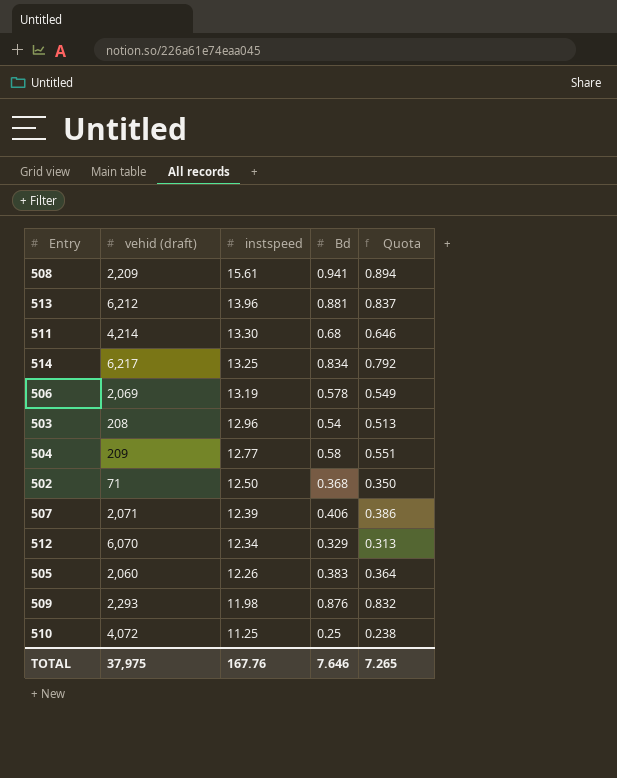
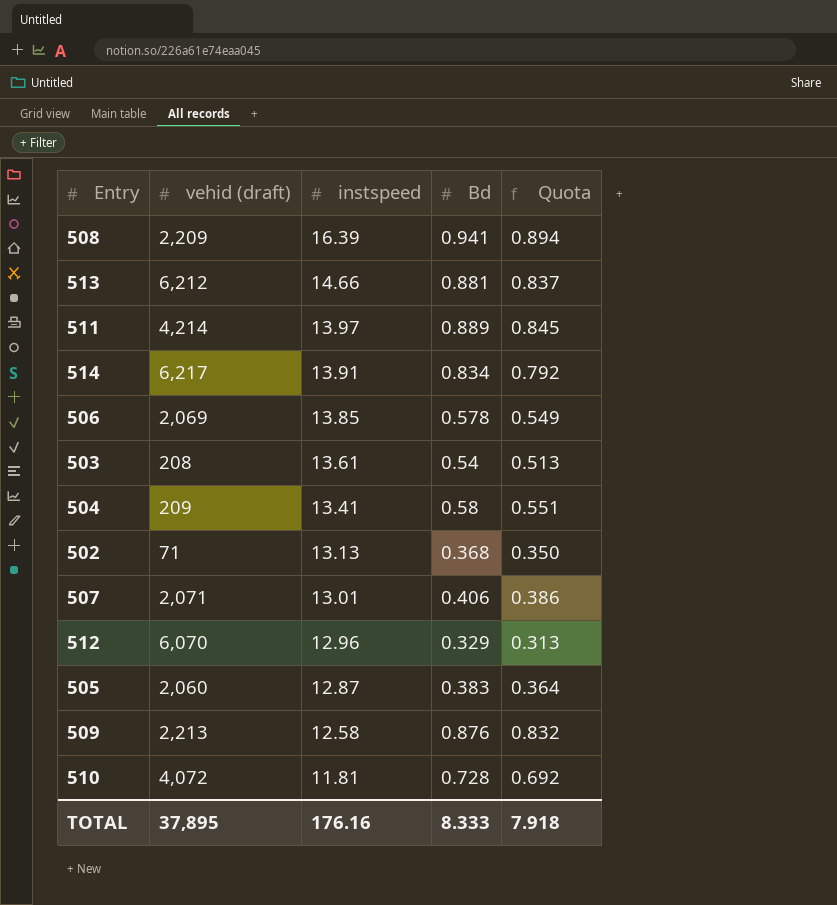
508 | instspeed: 15.61 -> 16.39
513 | instspeed: 13.96 -> 14.66
511 | instspeed: 13.30 -> 13.97
511 | Bd: 0.68 -> 0.889
511 | Quota: 0.646 -> 0.845
514 | instspeed: 13.25 -> 13.91
506 | instspeed: 13.19 -> 13.85
503 | instspeed: 12.96 -> 13.61
504 | instspeed: 12.77 -> 13.41
502 | instspeed: 12.50 -> 13.13
507 | instspeed: 12.39 -> 13.01
512 | instspeed: 12.34 -> 12.96
505 | instspeed: 12.26 -> 12.87
509 | vehid (draft): 2,293 -> 2,213
509 | instspeed: 11.98 -> 12.58
510 | instspeed: 11.25 -> 11.81
510 | Bd: 0.25 -> 0.728
510 | Quota: 0.238 -> 0.692
TOTAL | vehid (draft): 37,975 -> 37,895
TOTAL | instspeed: 167.76 -> 176.16
TOTAL | Bd: 7.646 -> 8.333
TOTAL | Quota: 7.265 -> 7.918

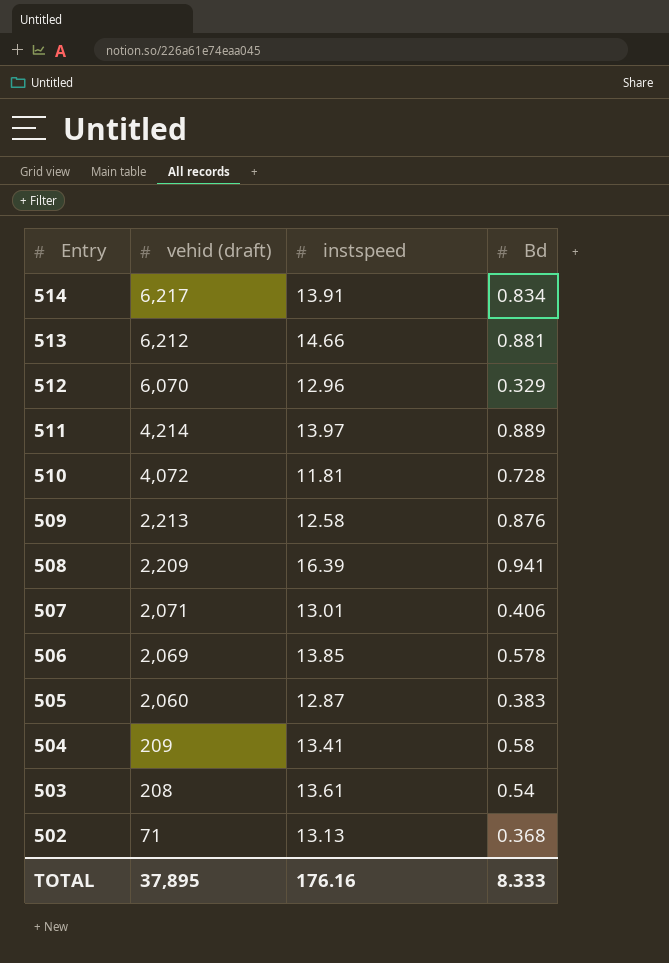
row order: instspeed descending -> Entry descending
column Quota | formula: [Bd] * 0.95 -> none

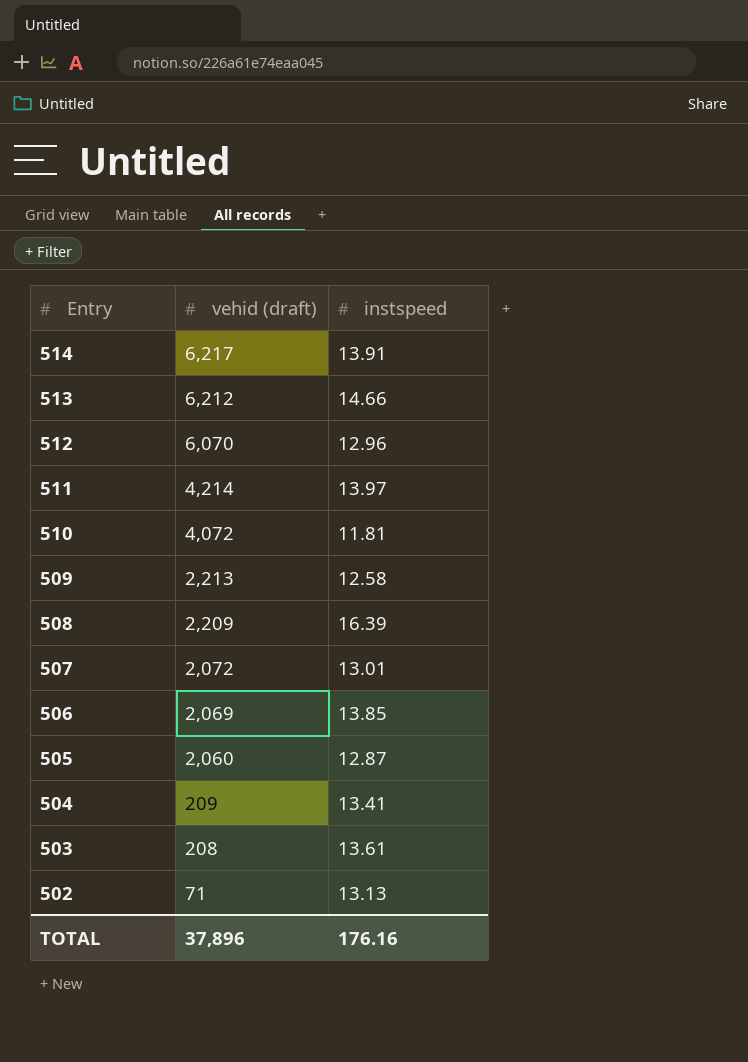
column Bd | position: 4 -> none
507 | vehid (draft): 2,071 -> 2,072
TOTAL | vehid (draft): 37,895 -> 37,896

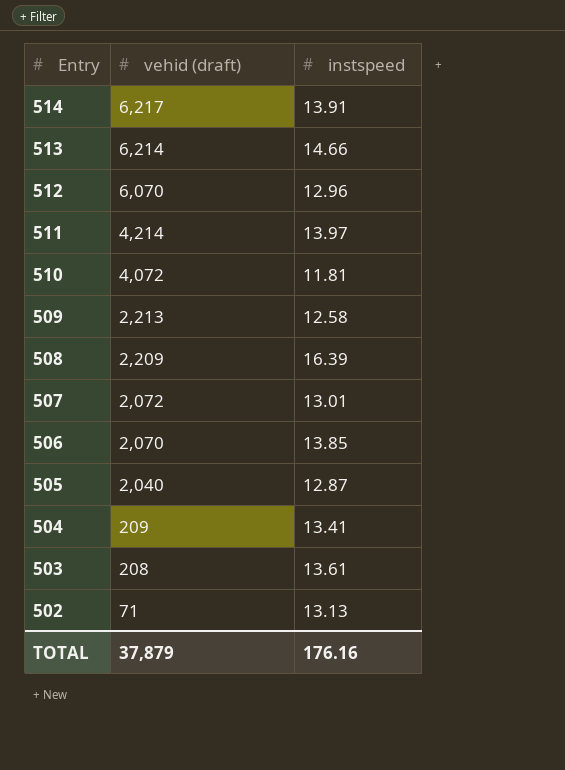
513 | vehid (draft): 6,212 -> 6,214
506 | vehid (draft): 2,069 -> 2,070
505 | vehid (draft): 2,060 -> 2,040
TOTAL | vehid (draft): 37,896 -> 37,879

